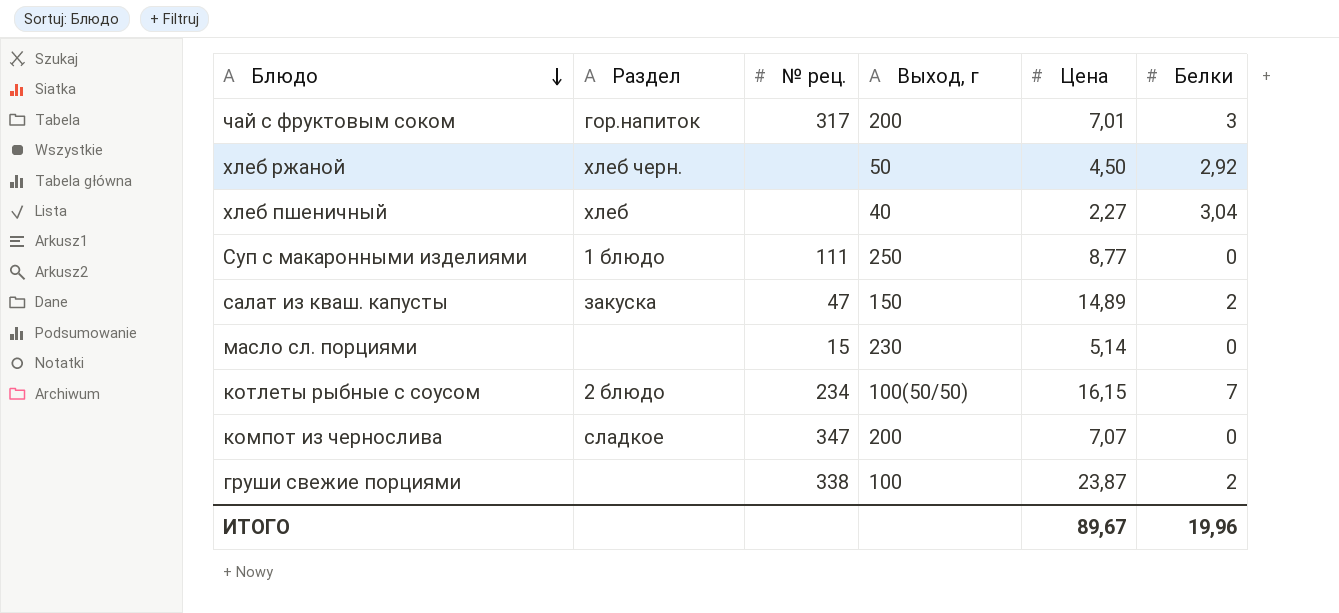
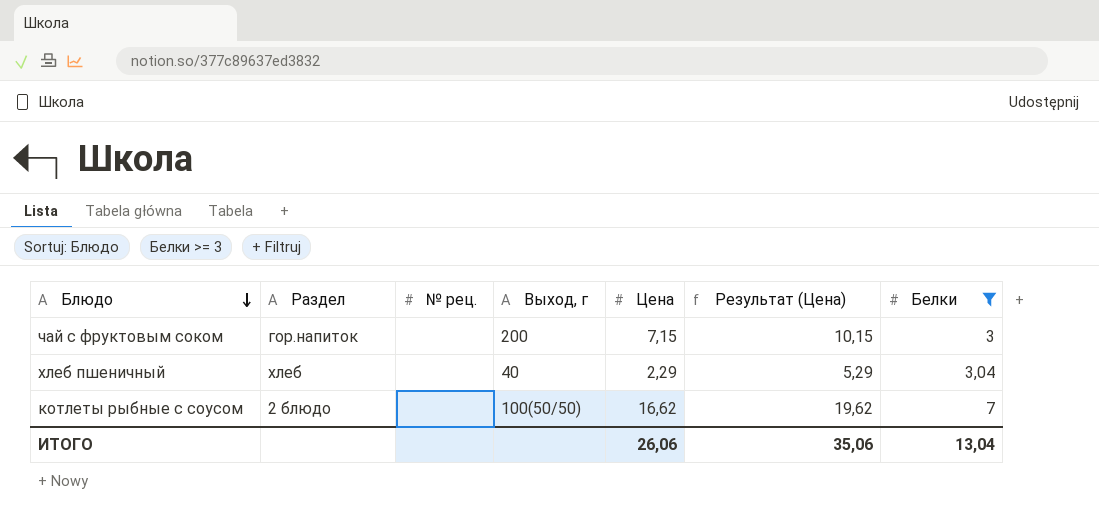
filter: none -> Белки >= 3
column Результат (Цена) | formula: none -> [Цена] + 3
чай с фруктовым соком | № рец.: 317 -> none
чай с фруктовым соком | Цена: 7,01 -> 7,15
хлеб пшеничный | Цена: 2,27 -> 2,29
котлеты рыбные с соусом | № рец.: 234 -> none
котлеты рыбные с соусом | Цена: 16,15 -> 16,62
ИТОГО | Цена: 89,67 -> 26,06
ИТОГО | Белки: 19,96 -> 13,04

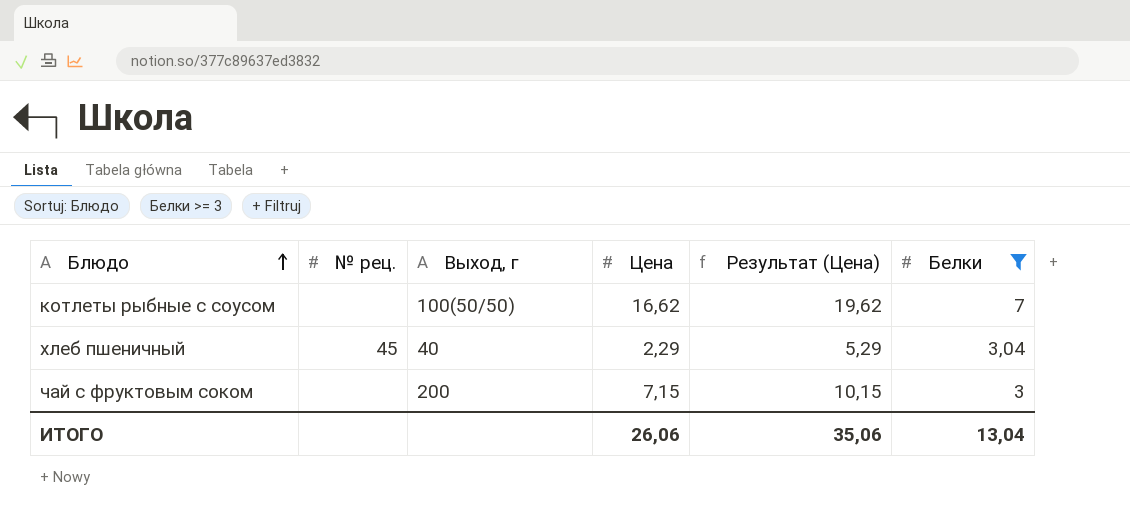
row order: Блюдо descending -> Блюдо ascending
column Раздел | position: 2 -> none
хлеб пшеничный | № рец.: none -> 45

